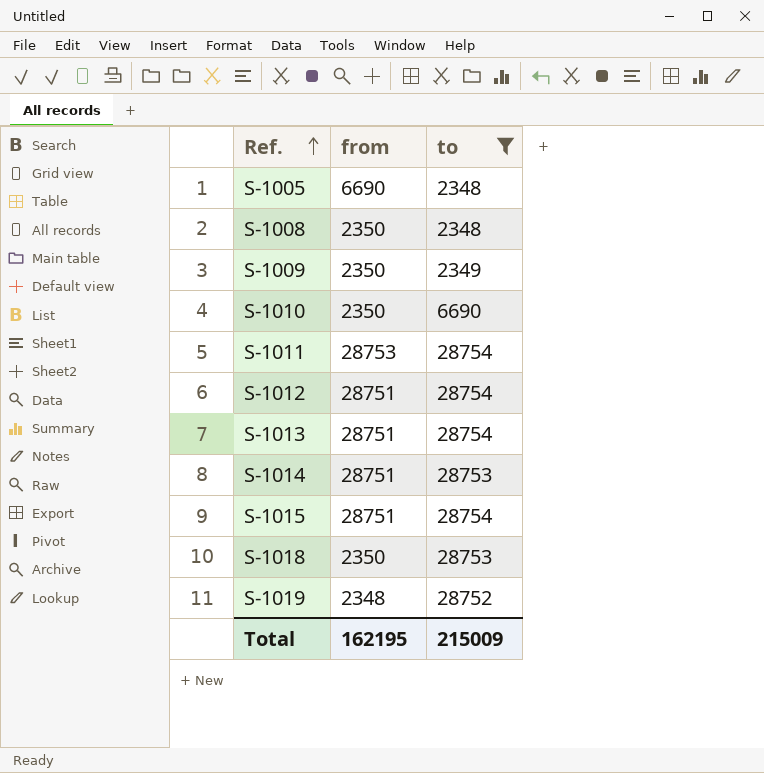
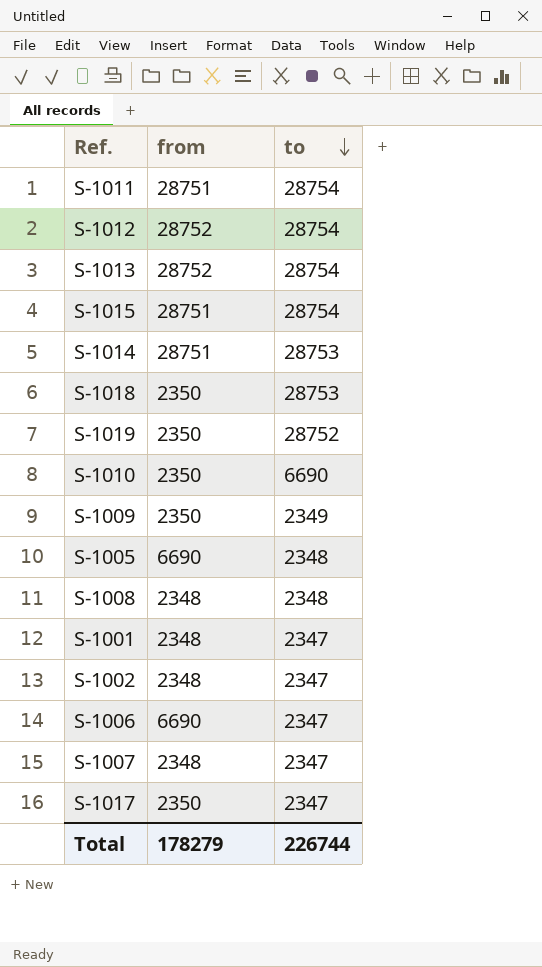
filter: to != 2347 -> none
row order: Ref. ascending -> to descending
S-1011 | from: 28753 -> 28751
S-1012 | from: 28751 -> 28752
S-1013 | from: 28751 -> 28752
S-1019 | from: 2348 -> 2350
S-1008 | from: 2350 -> 2348
Total | from: 162195 -> 178279
Total | to: 215009 -> 226744

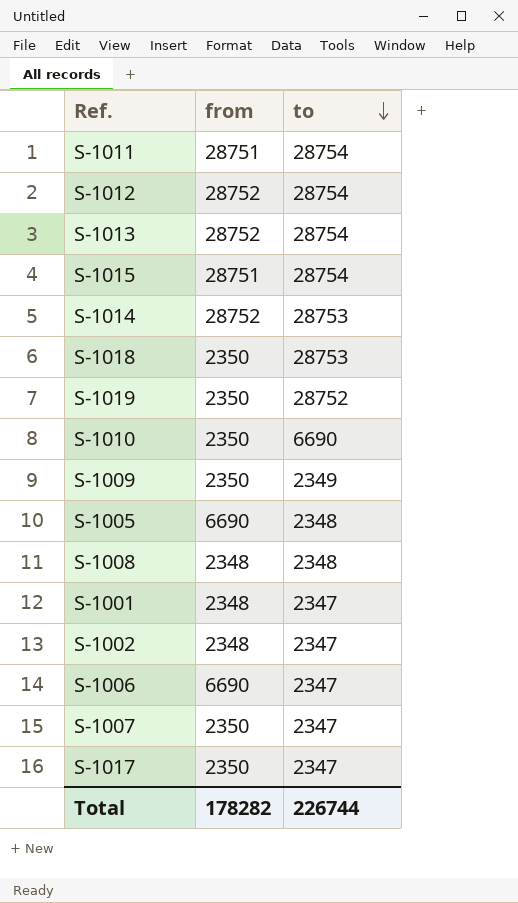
S-1014 | from: 28751 -> 28752
S-1007 | from: 2348 -> 2350
Total | from: 178279 -> 178282

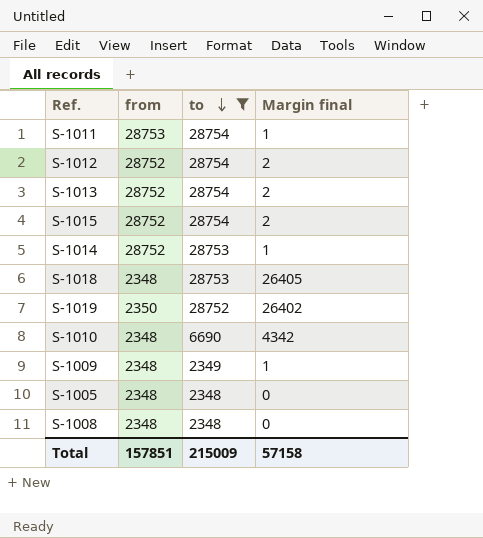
filter: none -> to != 2347
column Margin final | formula: none -> [to] - [from]
S-1011 | from: 28751 -> 28753
S-1015 | from: 28751 -> 28752
S-1018 | from: 2350 -> 2348
S-1010 | from: 2350 -> 2348
S-1009 | from: 2350 -> 2348
S-1005 | from: 6690 -> 2348
Total | from: 178282 -> 157851
Total | to: 226744 -> 215009

